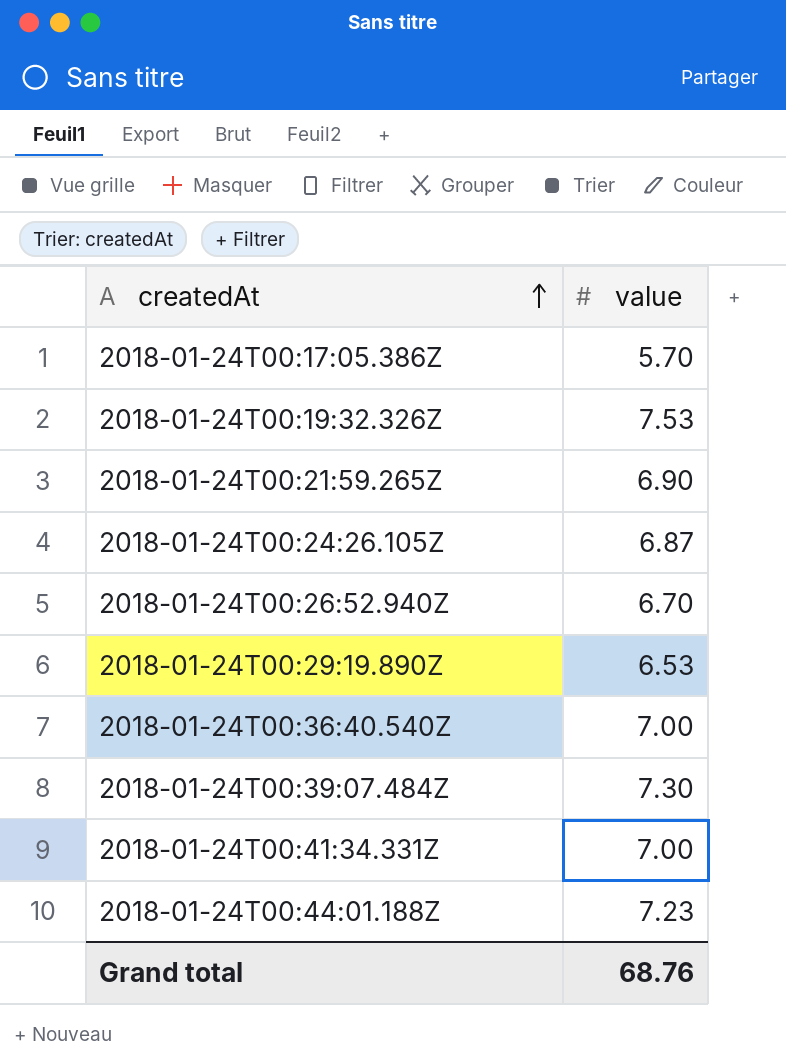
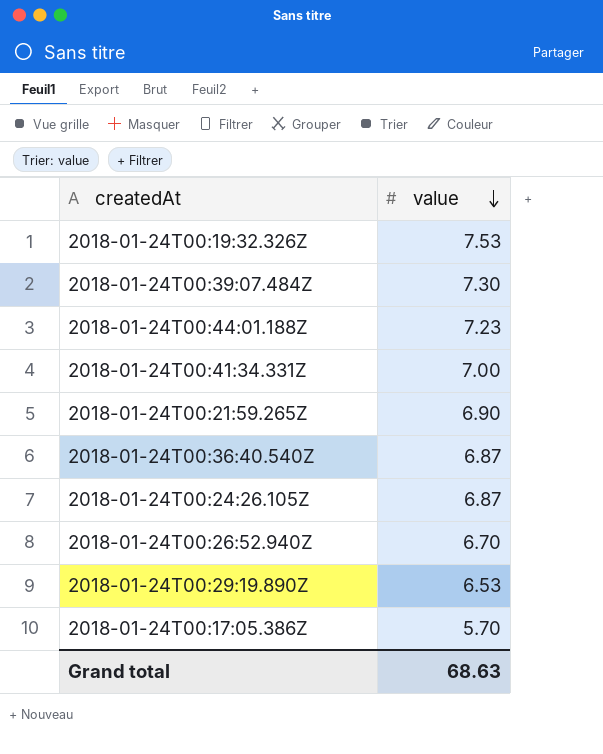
row order: createdAt ascending -> value descending
2018-01-24T00:36:40.540Z | value: 7.00 -> 6.87
Grand total | value: 68.76 -> 68.63

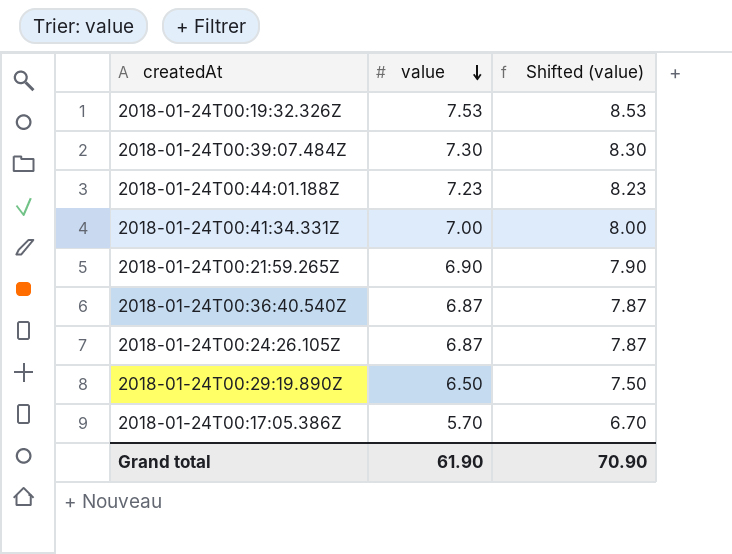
column Shifted (value) | formula: none -> [value] + 1
row 2018-01-24T00:26:52.940Z: 6.70 -> none
2018-01-24T00:29:19.890Z | value: 6.53 -> 6.50
Grand total | value: 68.63 -> 61.90

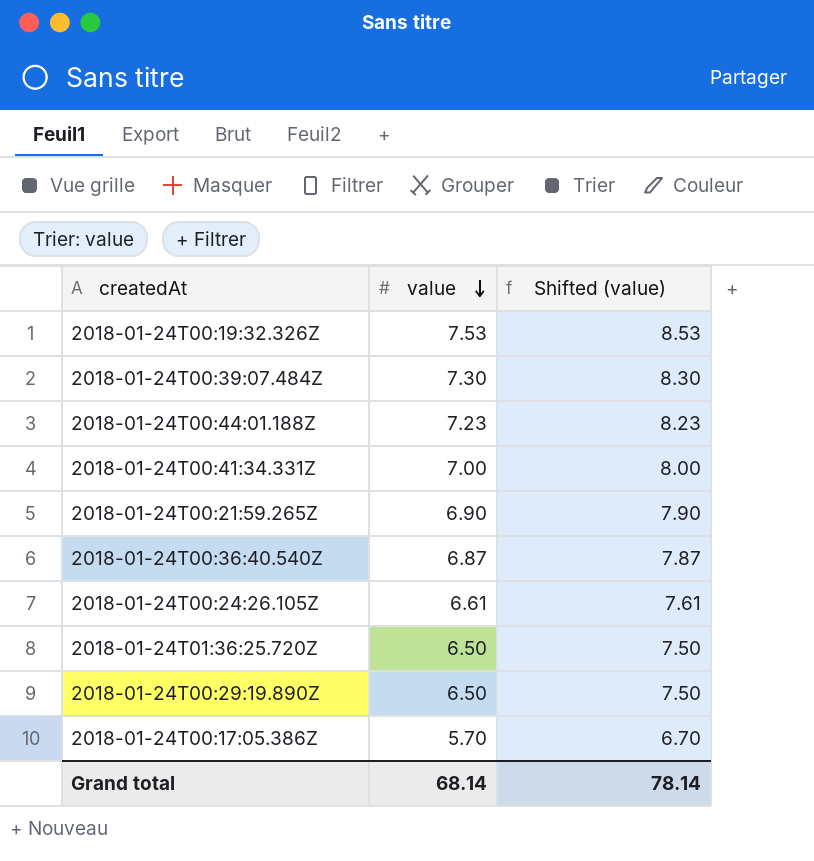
2018-01-24T00:24:26.105Z | value: 6.87 -> 6.61
2018-01-24T00:24:26.105Z | Shifted (value): 7.87 -> 7.61
row 2018-01-24T01:36:25.720Z: none -> 6.50 | 7.50
Grand total | value: 61.90 -> 68.14
Grand total | Shifted (value): 70.90 -> 78.14

